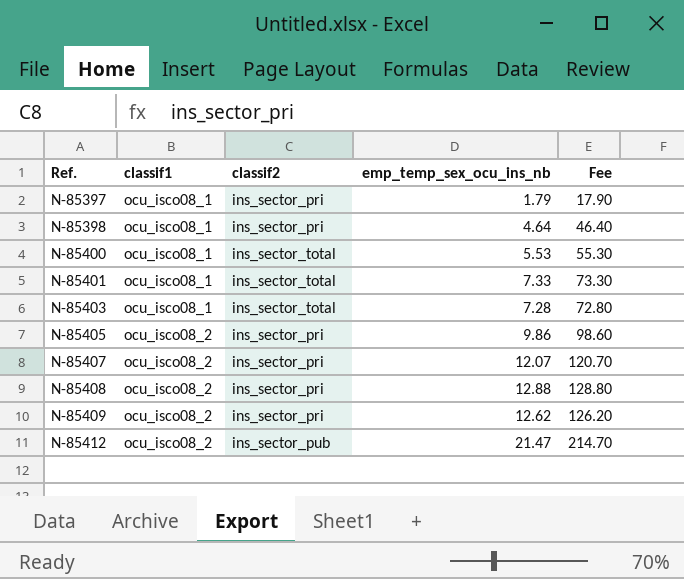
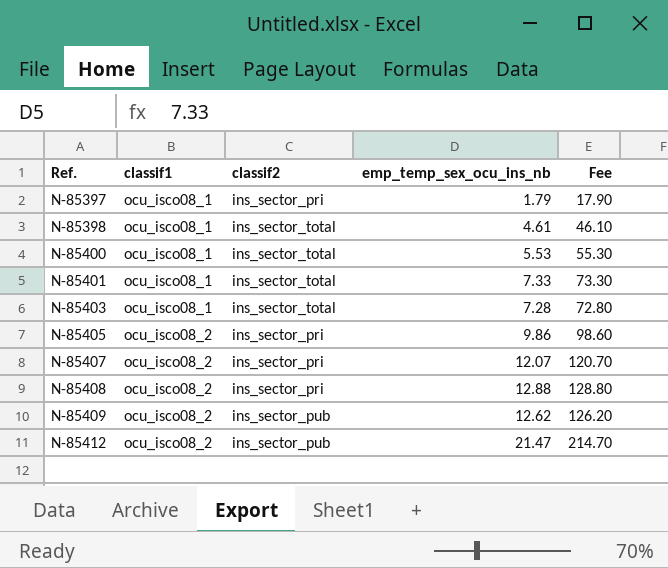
N-85398 | classif2: ins_sector_pri -> ins_sector_total
N-85398 | emp_temp_sex_ocu_ins_nb: 4.64 -> 4.61
N-85398 | Fee: 46.40 -> 46.10
N-85409 | classif2: ins_sector_pri -> ins_sector_pub

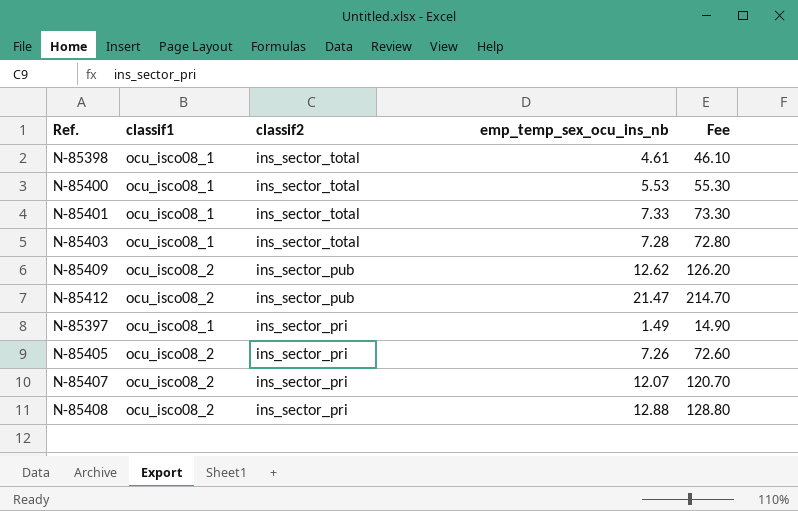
row order: Ref. ascending -> classif2 descending
N-85397 | emp_temp_sex_ocu_ins_nb: 1.79 -> 1.49
N-85397 | Fee: 17.90 -> 14.90
N-85405 | emp_temp_sex_ocu_ins_nb: 9.86 -> 7.26
N-85405 | Fee: 98.60 -> 72.60

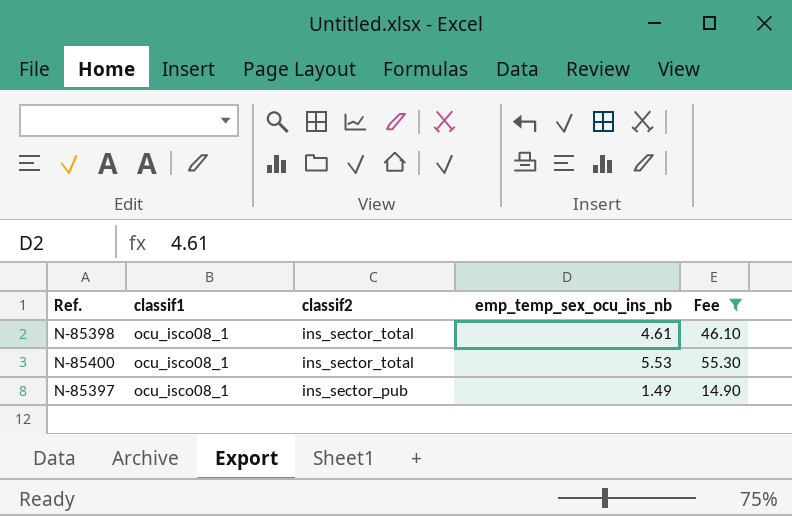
filter: none -> Fee <= 55.30
N-85397 | classif2: ins_sector_pri -> ins_sector_pub

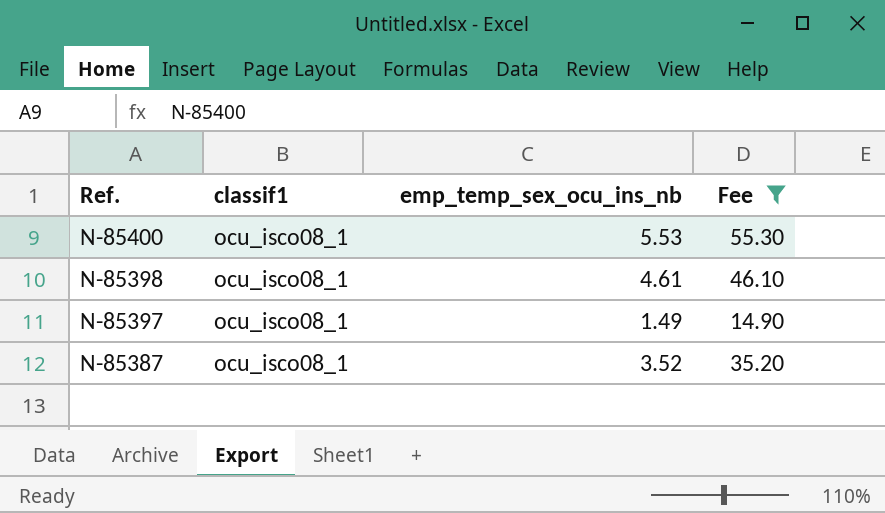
row order: classif2 descending -> Ref. descending
column classif2 | position: 3 -> none
row N-85387: none -> ocu_isco08_1 | 3.52 | 35.20

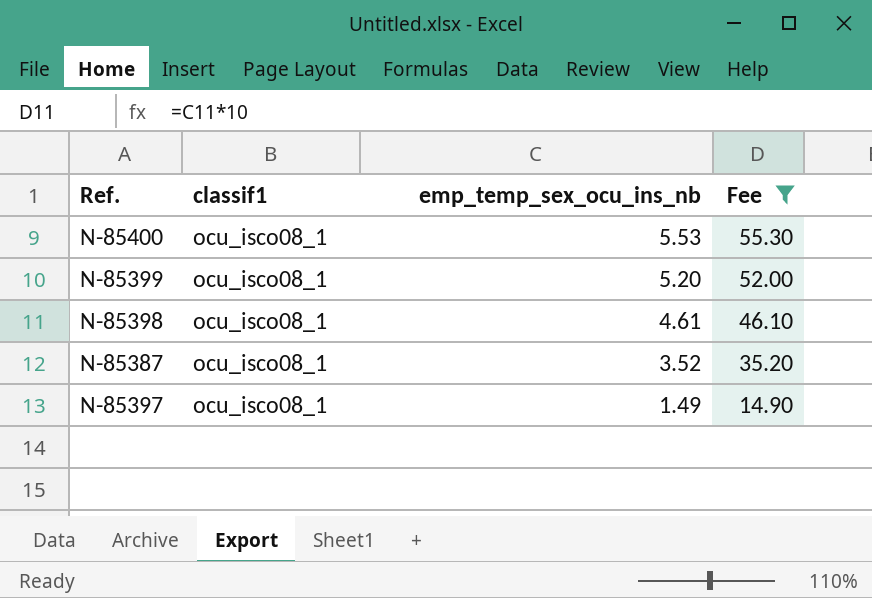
row order: Ref. descending -> emp_temp_sex_ocu_ins_nb descending
row N-85399: none -> ocu_isco08_1 | 5.20 | 52.00

